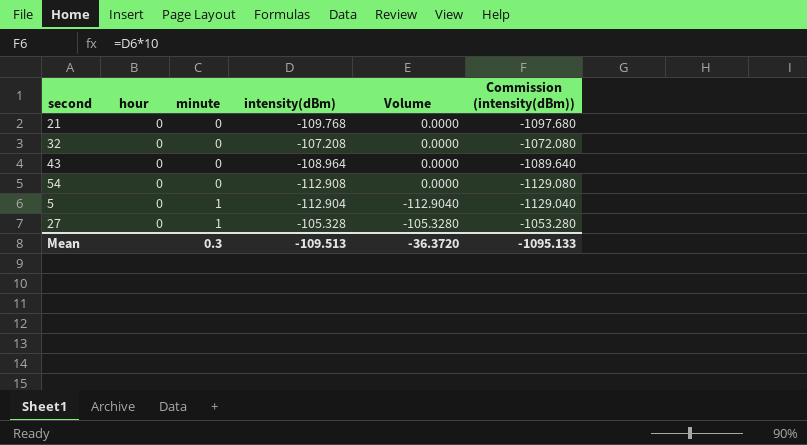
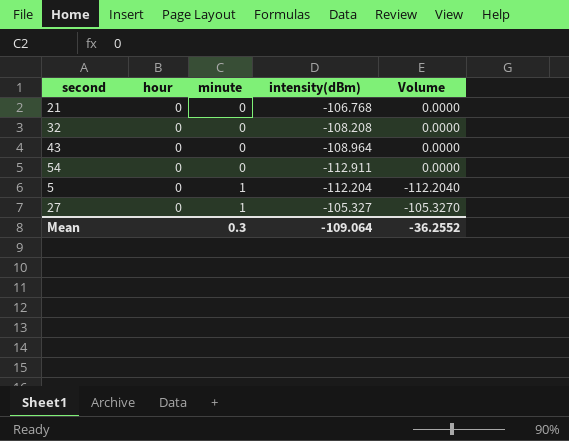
column Commission (intensity(dBm)) | formula: [intensity(dBm)] * 10 -> none
21 | intensity(dBm): -109.768 -> -106.768
32 | intensity(dBm): -107.208 -> -108.208
54 | intensity(dBm): -112.908 -> -112.911
5 | intensity(dBm): -112.904 -> -112.204
5 | Volume: -112.9040 -> -112.2040
27 | intensity(dBm): -105.328 -> -105.327
27 | Volume: -105.3280 -> -105.3270
Mean | intensity(dBm): -109.513 -> -109.064
Mean | Volume: -36.3720 -> -36.2552

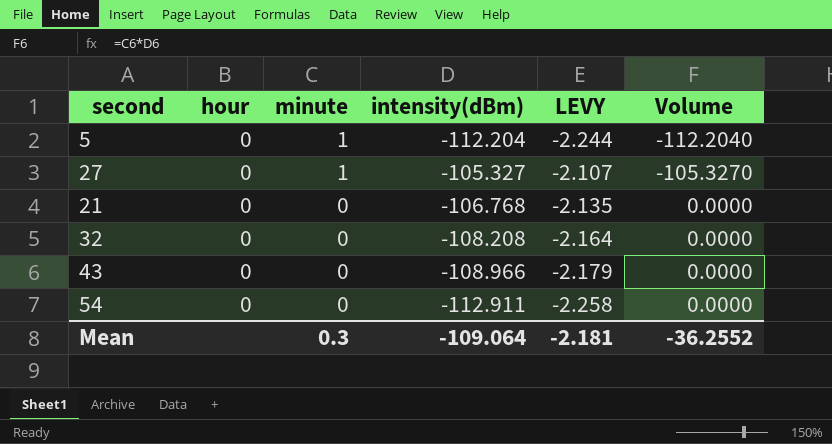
row order: minute ascending -> minute descending
column LEVY | formula: none -> [intensity(dBm)] * 0.02
43 | intensity(dBm): -108.964 -> -108.966

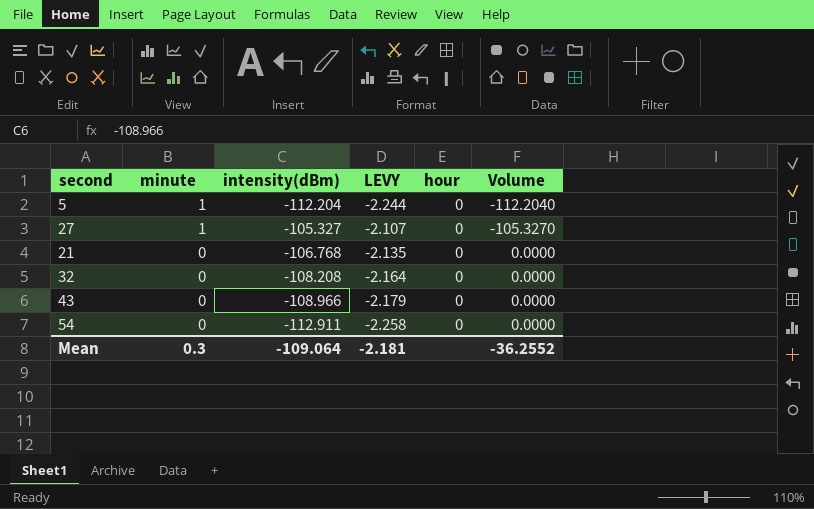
column hour | position: 2 -> 5

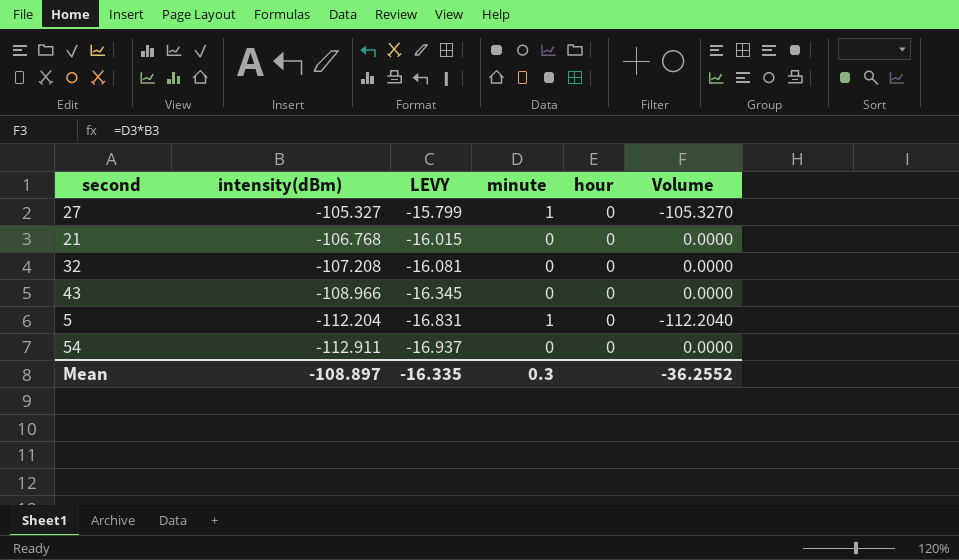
row order: minute descending -> intensity(dBm) descending
column LEVY | formula: [intensity(dBm)] * 0.02 -> [intensity(dBm)] * 0.15
column minute | position: 2 -> 4
32 | intensity(dBm): -108.208 -> -107.208
Mean | intensity(dBm): -109.064 -> -108.897
Mean | LEVY: -2.181 -> -16.335

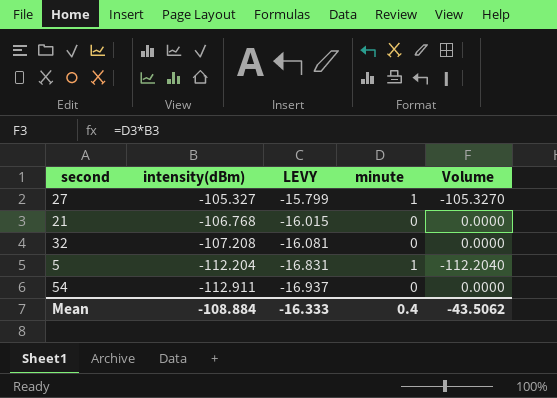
column hour | position: 5 -> none
row 43: -108.966 | -16.345 | 0 | 0 | 0.0000 -> none
Mean | intensity(dBm): -108.897 -> -108.884
Mean | LEVY: -16.335 -> -16.333
Mean | minute: 0.3 -> 0.4
Mean | Volume: -36.2552 -> -43.5062

